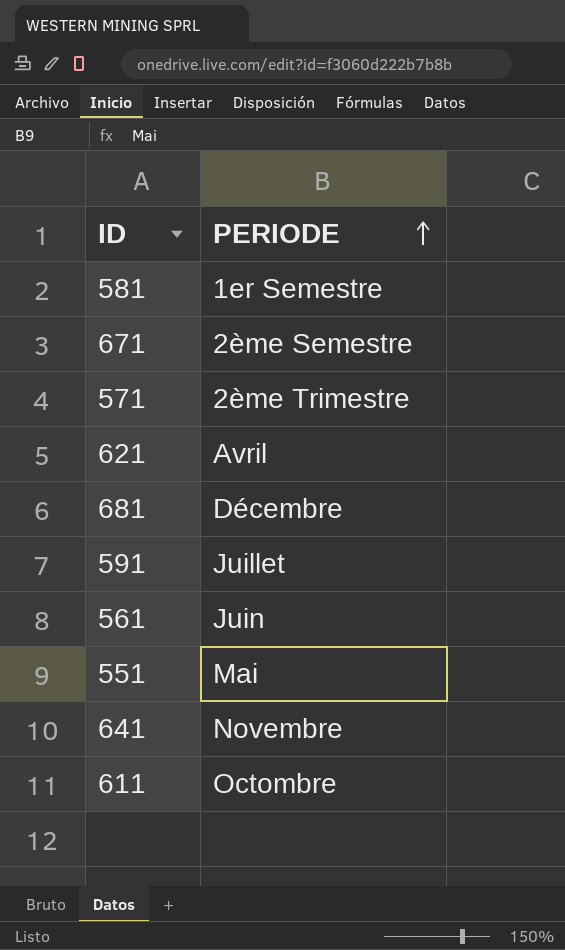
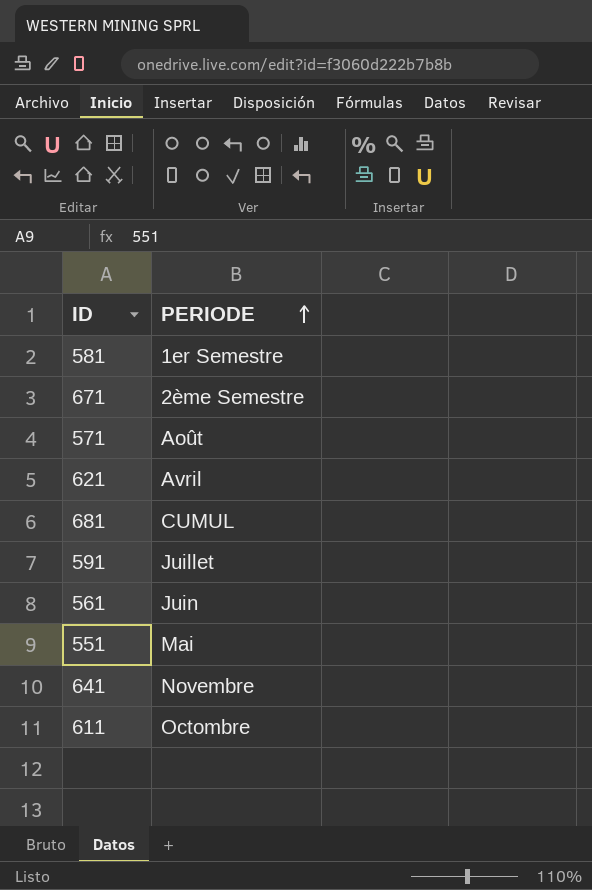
571 | PERIODE: 2ème Trimestre -> Août
681 | PERIODE: Décembre -> CUMUL

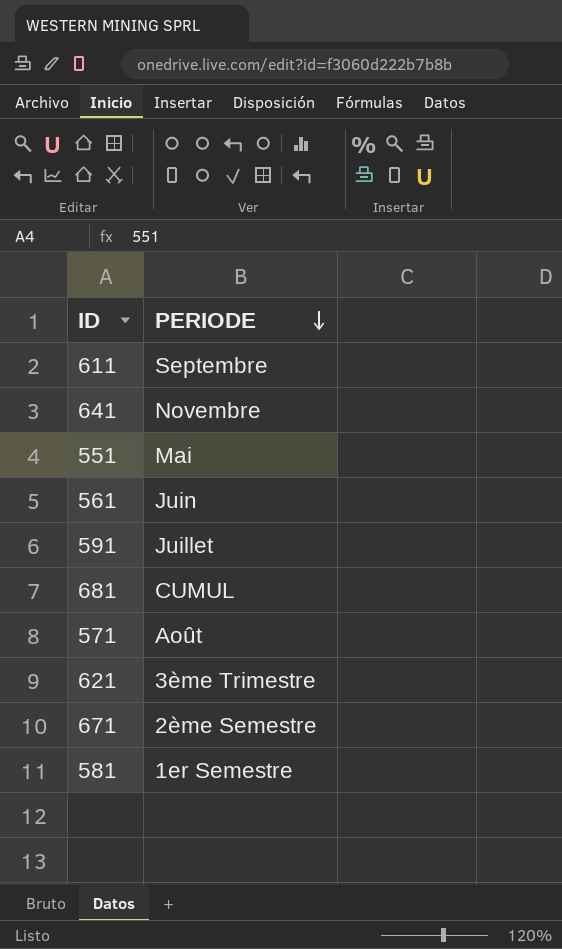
row order: PERIODE ascending -> PERIODE descending
611 | PERIODE: Octombre -> Septembre
621 | PERIODE: Avril -> 3ème Trimestre

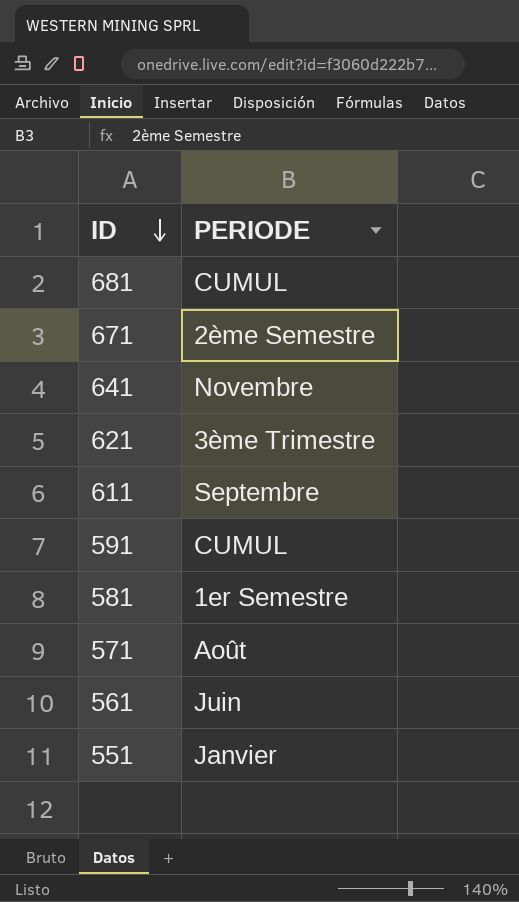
row order: PERIODE descending -> ID descending
591 | PERIODE: Juillet -> CUMUL
551 | PERIODE: Mai -> Janvier

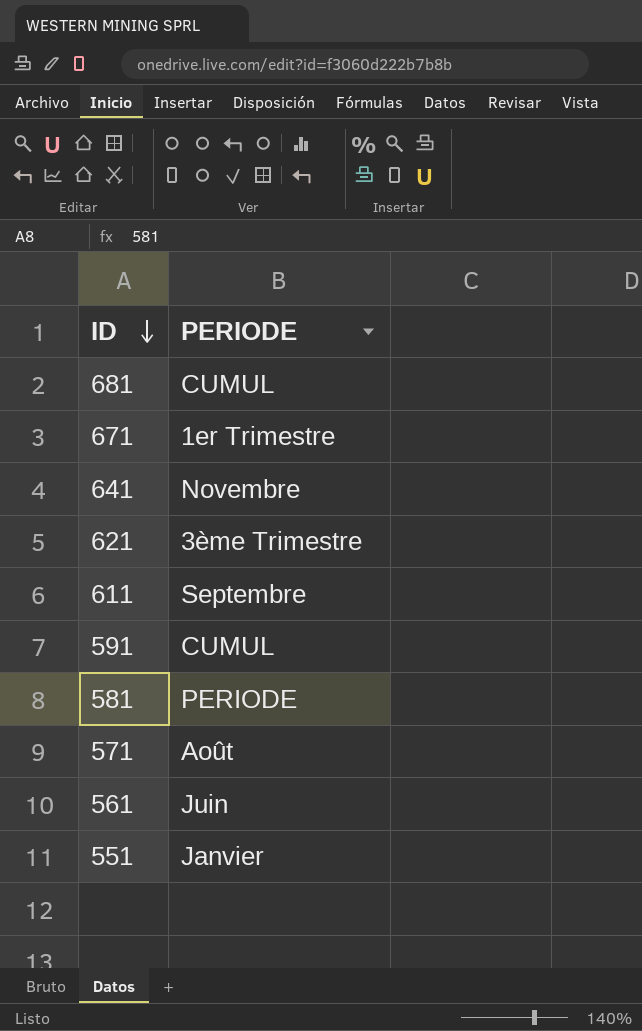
671 | PERIODE: 2ème Semestre -> 1er Trimestre
581 | PERIODE: 1er Semestre -> PERIODE

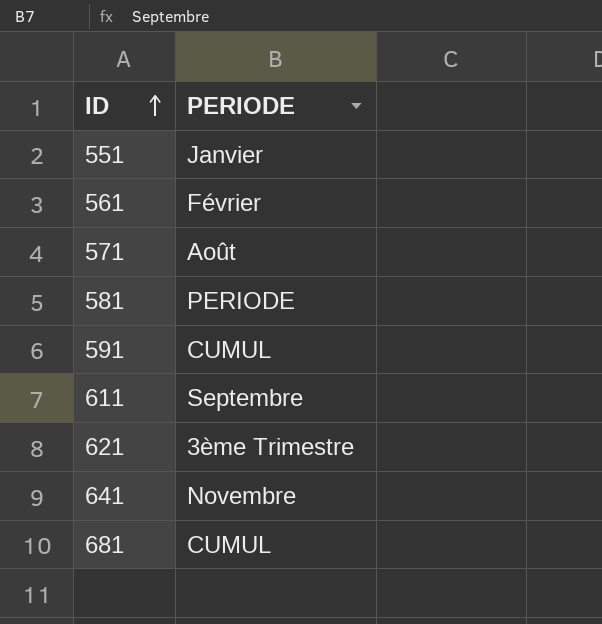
row order: ID descending -> ID ascending
row 671: 1er Trimestre -> none
561 | PERIODE: Juin -> Février

